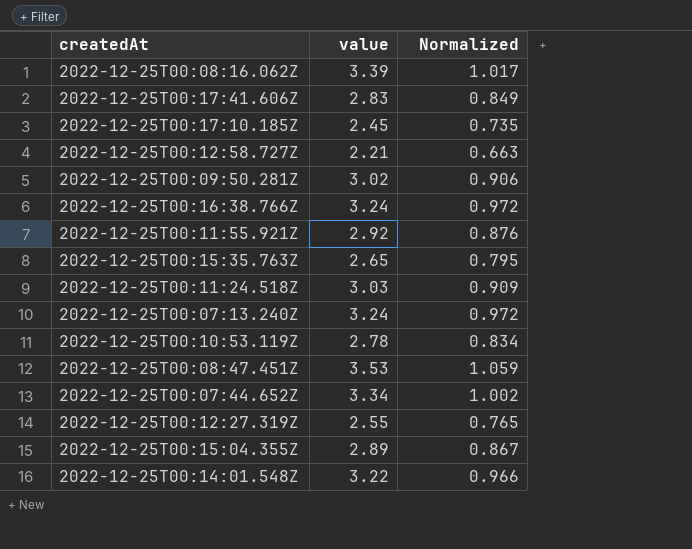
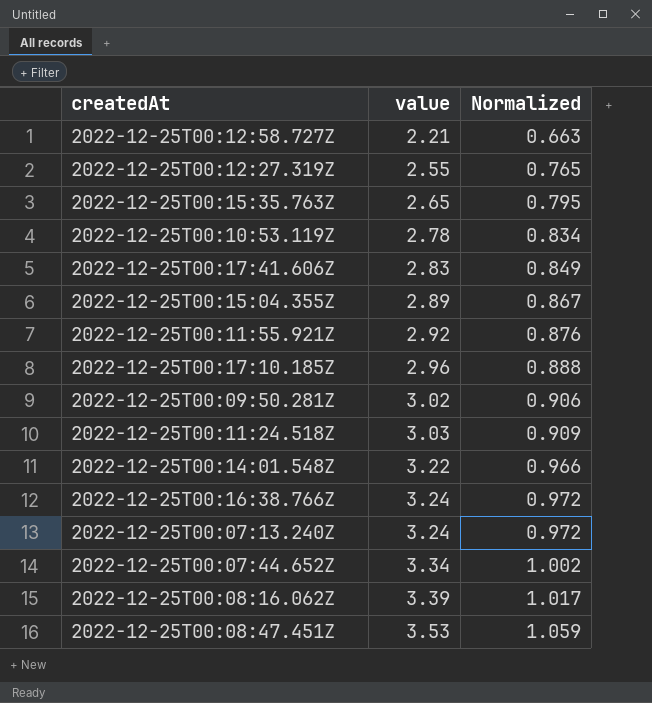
row order: none -> value ascending
2022-12-25T00:17:10.185Z | value: 2.45 -> 2.96
2022-12-25T00:17:10.185Z | Normalized: 0.735 -> 0.888

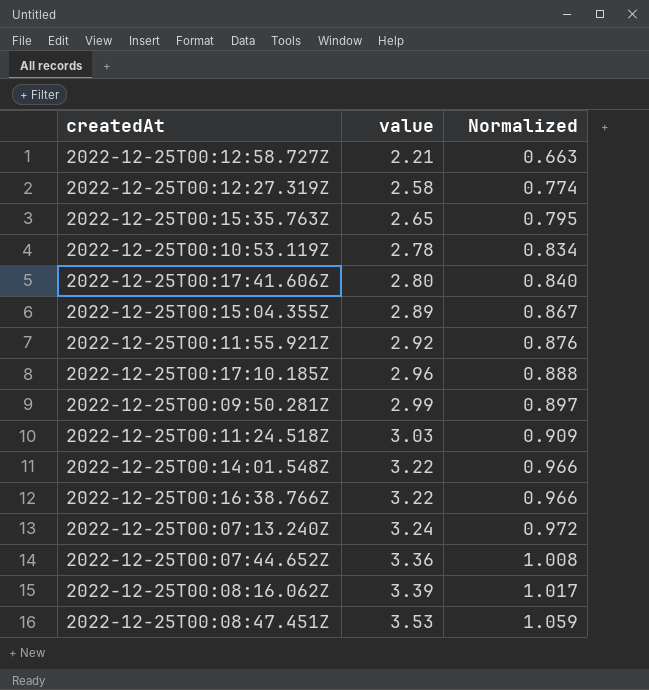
2022-12-25T00:12:27.319Z | value: 2.55 -> 2.58
2022-12-25T00:12:27.319Z | Normalized: 0.765 -> 0.774
2022-12-25T00:17:41.606Z | value: 2.83 -> 2.80
2022-12-25T00:17:41.606Z | Normalized: 0.849 -> 0.840
2022-12-25T00:09:50.281Z | value: 3.02 -> 2.99
2022-12-25T00:09:50.281Z | Normalized: 0.906 -> 0.897
2022-12-25T00:16:38.766Z | value: 3.24 -> 3.22
2022-12-25T00:16:38.766Z | Normalized: 0.972 -> 0.966
2022-12-25T00:07:44.652Z | value: 3.34 -> 3.36
2022-12-25T00:07:44.652Z | Normalized: 1.002 -> 1.008

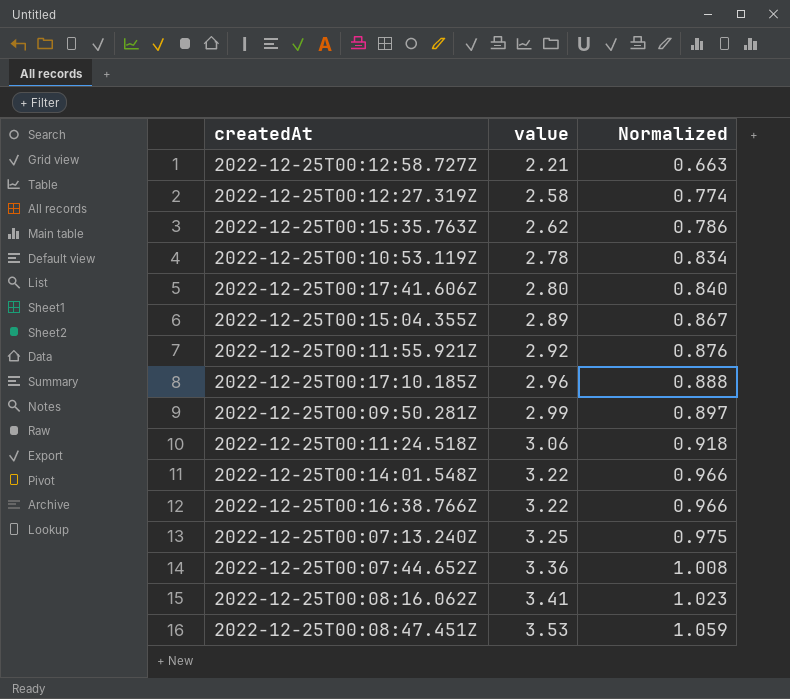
2022-12-25T00:15:35.763Z | value: 2.65 -> 2.62
2022-12-25T00:15:35.763Z | Normalized: 0.795 -> 0.786
2022-12-25T00:11:24.518Z | value: 3.03 -> 3.06
2022-12-25T00:11:24.518Z | Normalized: 0.909 -> 0.918
2022-12-25T00:07:13.240Z | value: 3.24 -> 3.25
2022-12-25T00:07:13.240Z | Normalized: 0.972 -> 0.975
2022-12-25T00:08:16.062Z | value: 3.39 -> 3.41
2022-12-25T00:08:16.062Z | Normalized: 1.017 -> 1.023

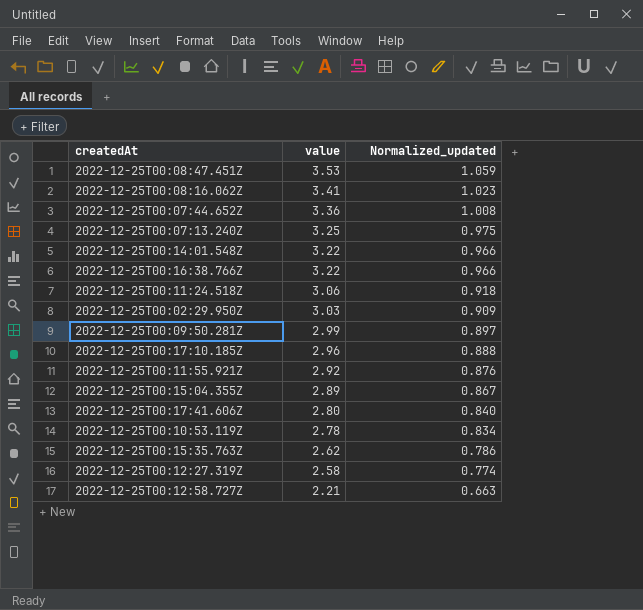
row order: value ascending -> value descending
column name: Normalized -> Normalized_updated
row 2022-12-25T00:02:29.950Z: none -> 3.03 | 0.909

